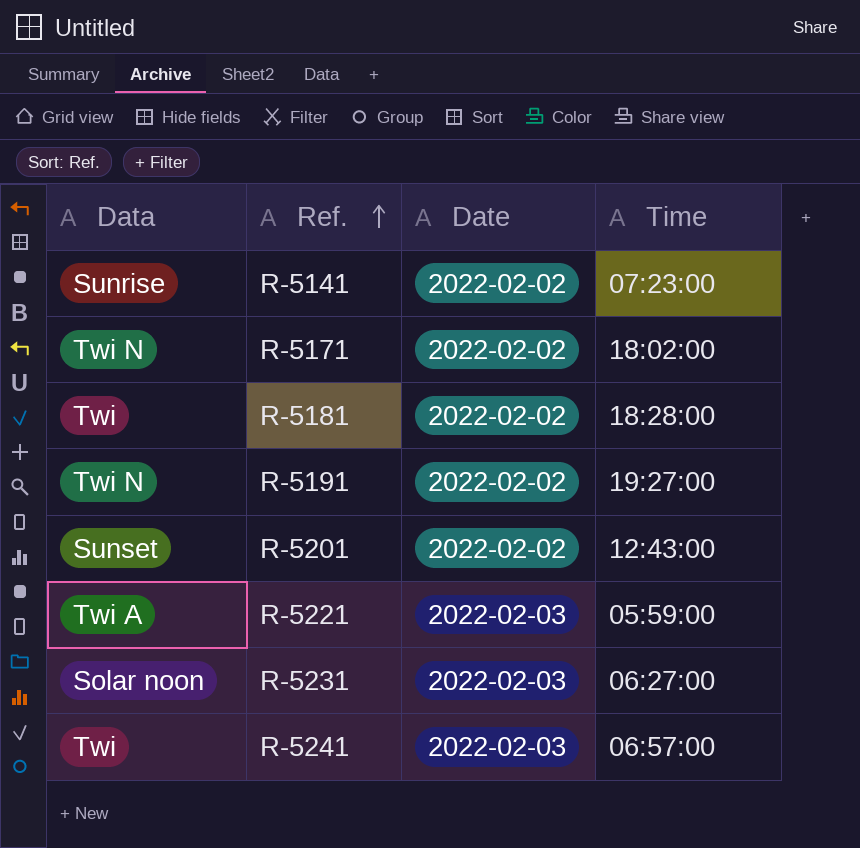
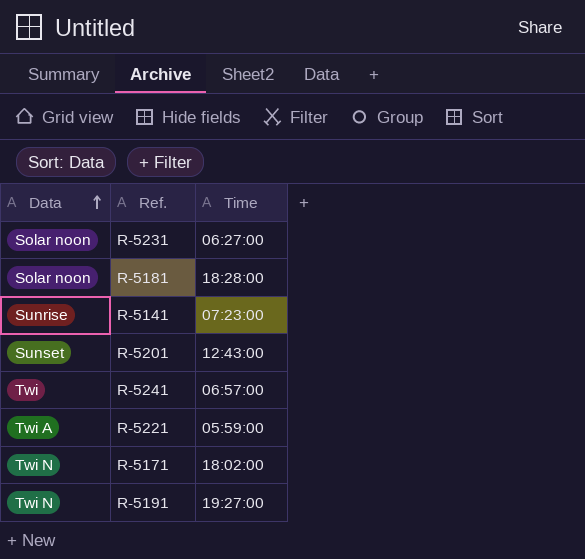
row order: Ref. ascending -> Data ascending
column Date | position: 3 -> none
R-5181 | Data: Twi -> Solar noon

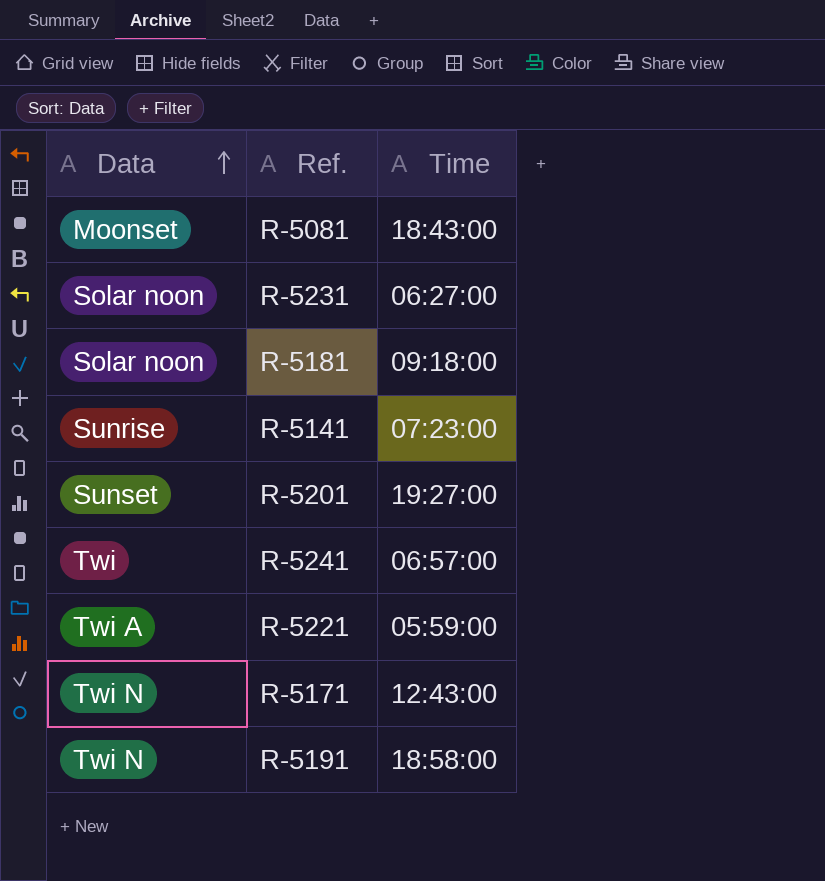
row R-5081: none -> Moonset | 18:43:00
R-5181 | Time: 18:28:00 -> 09:18:00
R-5201 | Time: 12:43:00 -> 19:27:00
R-5171 | Time: 18:02:00 -> 12:43:00
R-5191 | Time: 19:27:00 -> 18:58:00

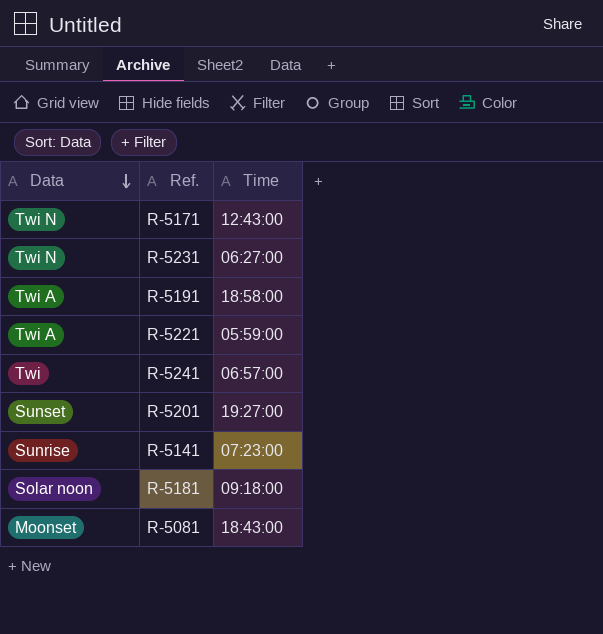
row order: Data ascending -> Data descending
R-5231 | Data: Solar noon -> Twi N
R-5191 | Data: Twi N -> Twi A

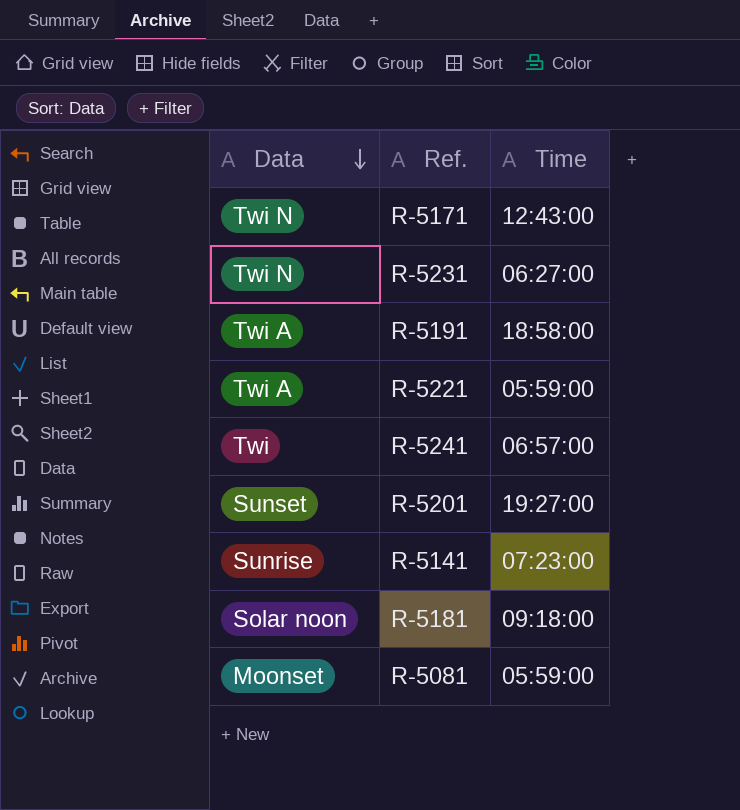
R-5081 | Time: 18:43:00 -> 05:59:00

